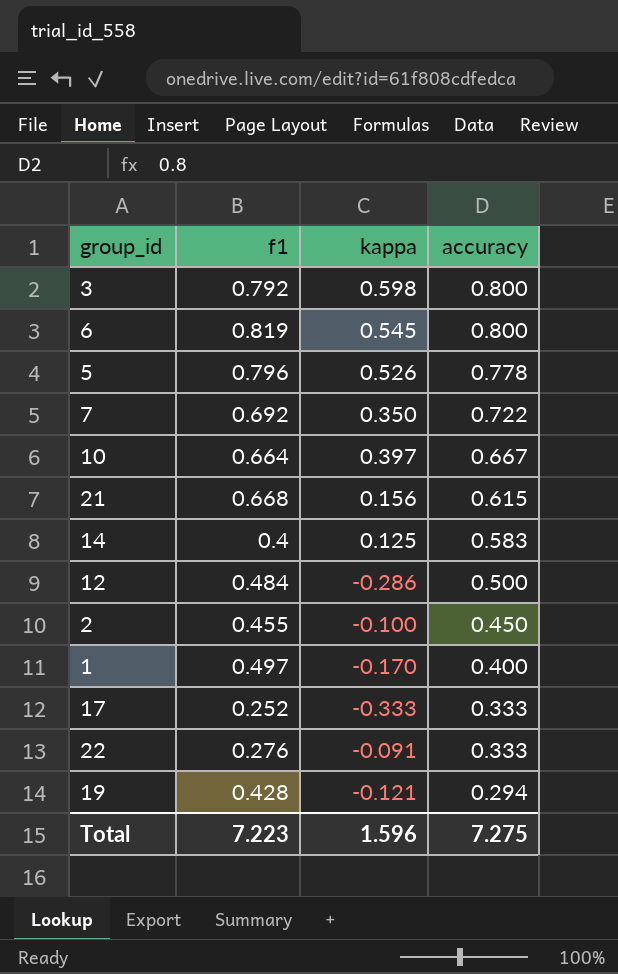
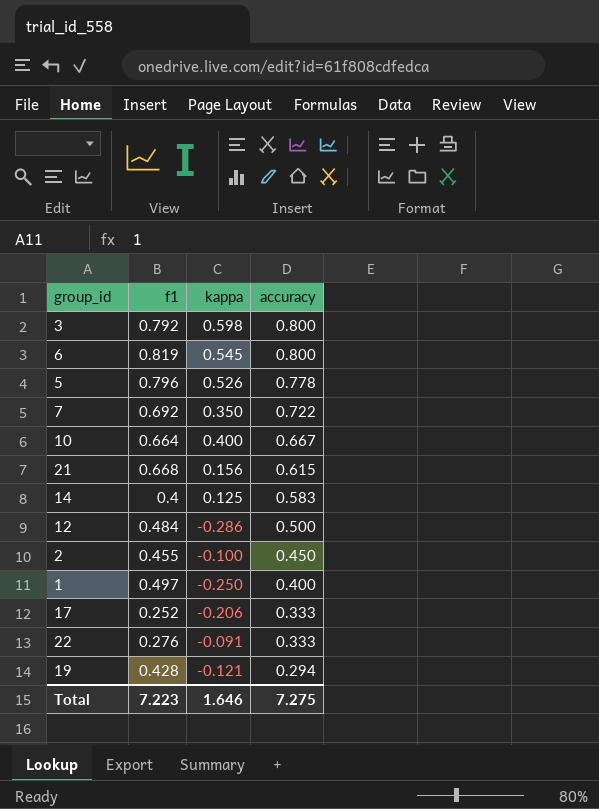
10 | kappa: 0.397 -> 0.400
1 | kappa: -0.170 -> -0.250
17 | kappa: -0.333 -> -0.206
Total | kappa: 1.596 -> 1.646

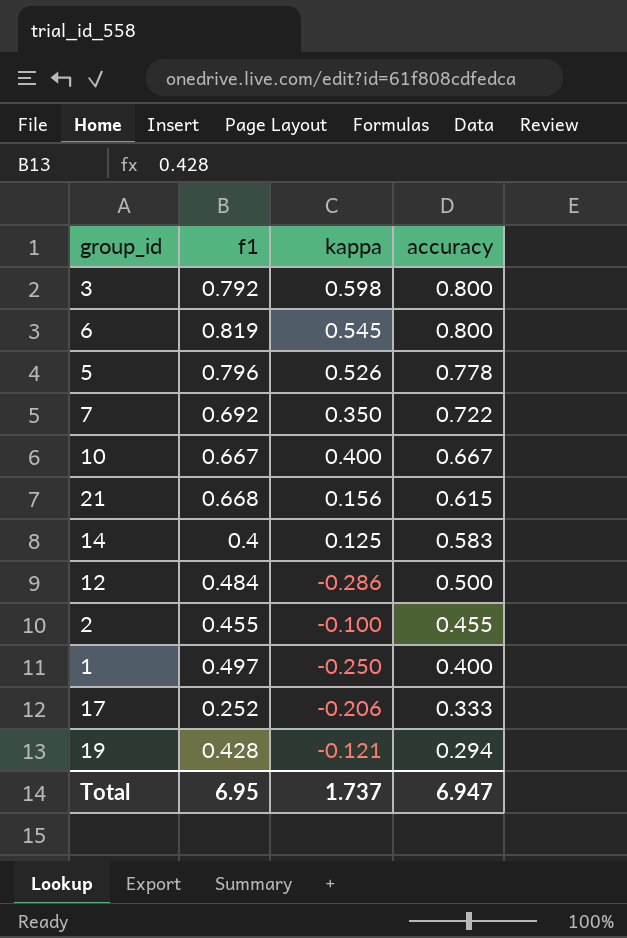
row 22: 0.276 | -0.091 | 0.333 -> none
10 | f1: 0.664 -> 0.667
2 | accuracy: 0.450 -> 0.455
Total | f1: 7.223 -> 6.95
Total | kappa: 1.646 -> 1.737
Total | accuracy: 7.275 -> 6.947

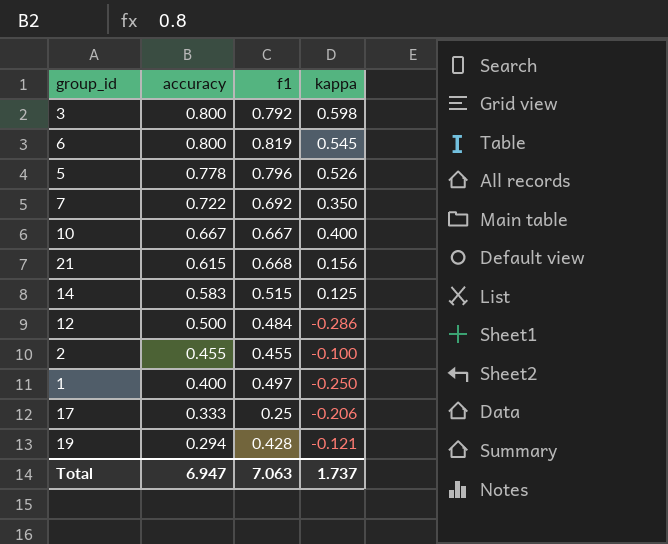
column accuracy | position: 4 -> 2
14 | f1: 0.4 -> 0.515
17 | f1: 0.252 -> 0.25
Total | f1: 6.95 -> 7.063

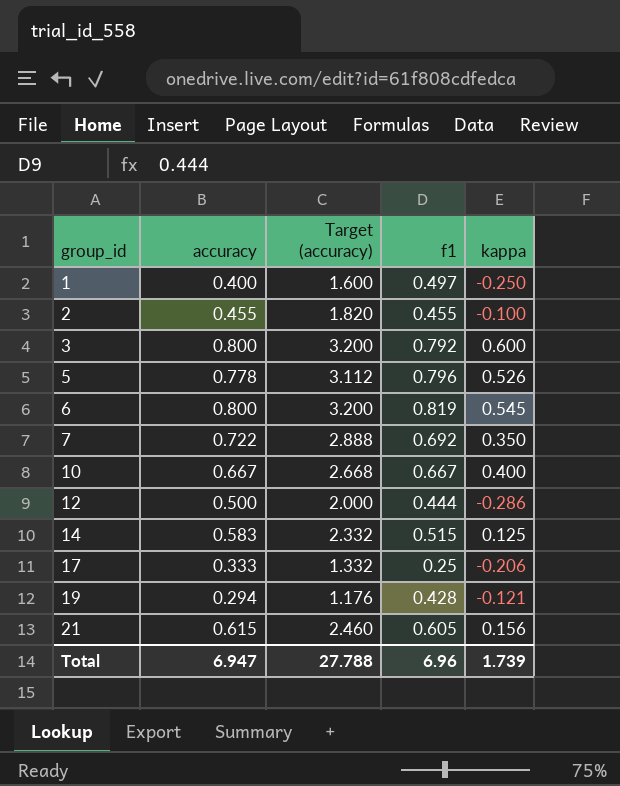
row order: accuracy descending -> group_id ascending
column Target (accuracy) | formula: none -> [accuracy] * 4
3 | kappa: 0.598 -> 0.600
12 | f1: 0.484 -> 0.444
21 | f1: 0.668 -> 0.605
Total | f1: 7.063 -> 6.96
Total | kappa: 1.737 -> 1.739

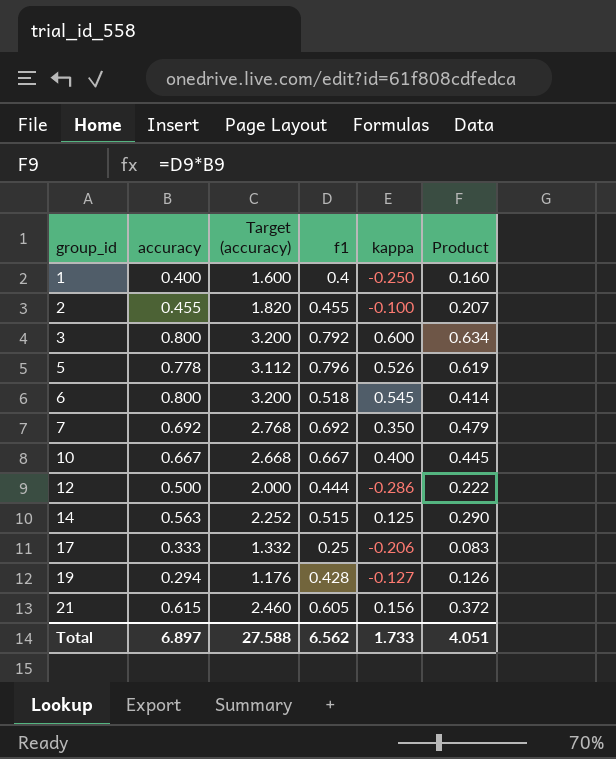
column Product | formula: none -> [accuracy] * [f1]
1 | f1: 0.497 -> 0.4
6 | f1: 0.819 -> 0.518
7 | accuracy: 0.722 -> 0.692
7 | Target (accuracy): 2.888 -> 2.768
14 | accuracy: 0.583 -> 0.563
14 | Target (accuracy): 2.332 -> 2.252
19 | kappa: -0.121 -> -0.127
Total | accuracy: 6.947 -> 6.897
Total | Target (accuracy): 27.788 -> 27.588
Total | f1: 6.96 -> 6.562
Total | kappa: 1.739 -> 1.733

